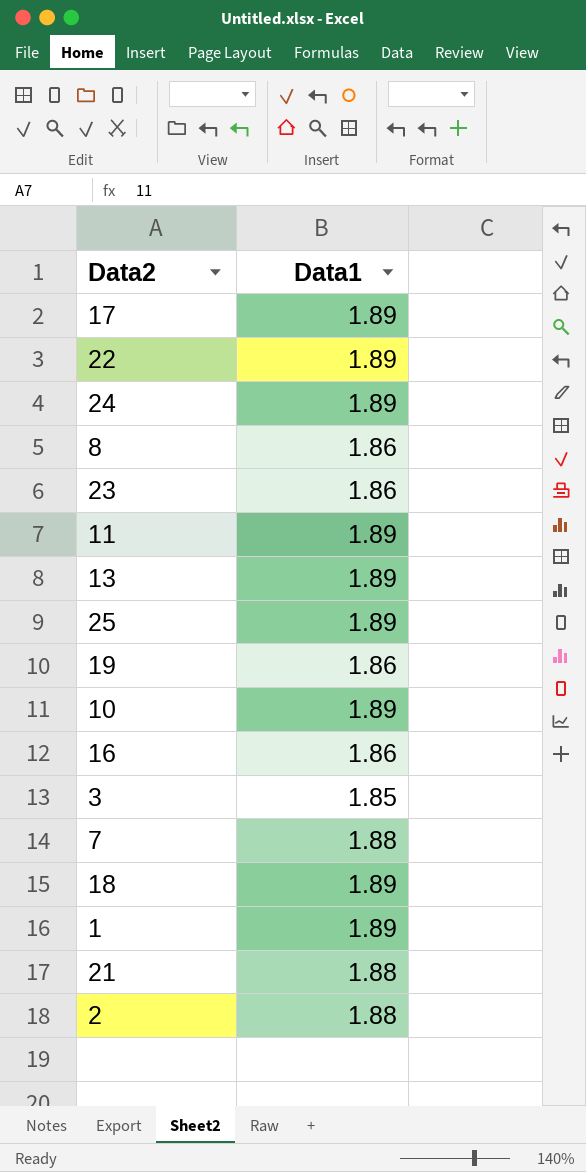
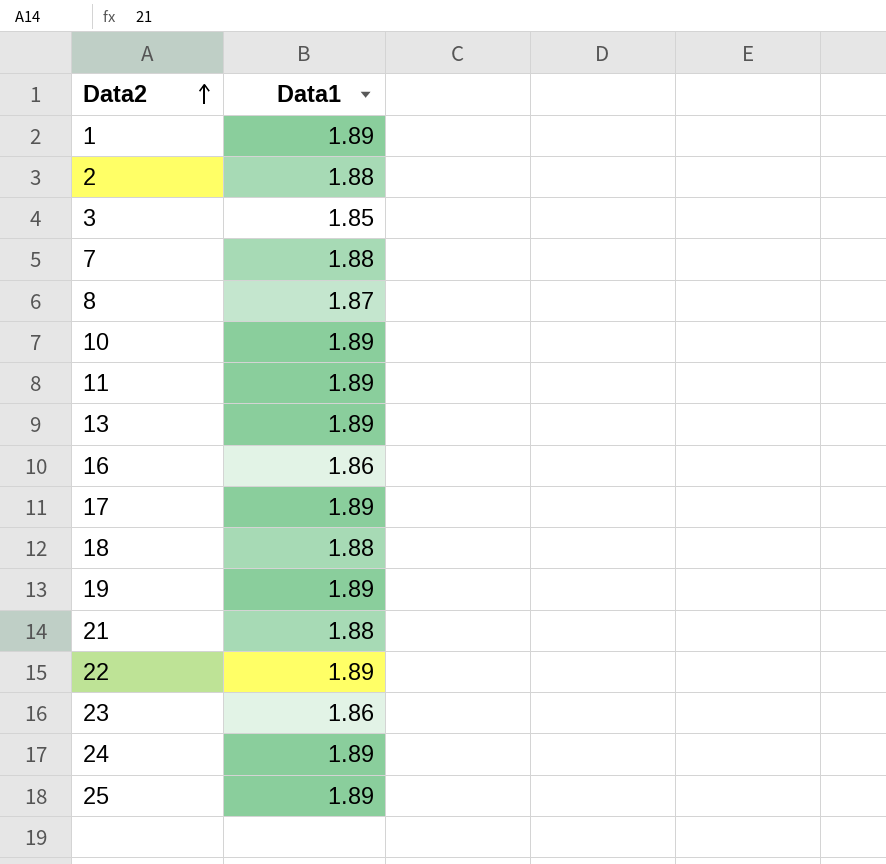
row order: none -> Data2 ascending
8 | Data1: 1.86 -> 1.87
18 | Data1: 1.89 -> 1.88
19 | Data1: 1.86 -> 1.89

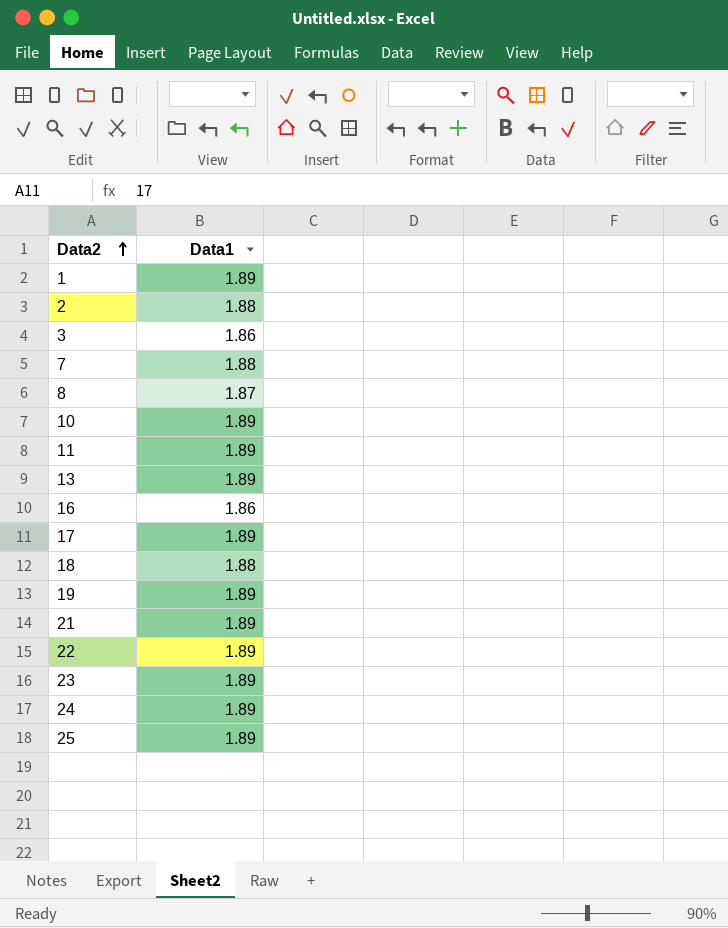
3 | Data1: 1.85 -> 1.86
21 | Data1: 1.88 -> 1.89
23 | Data1: 1.86 -> 1.89

